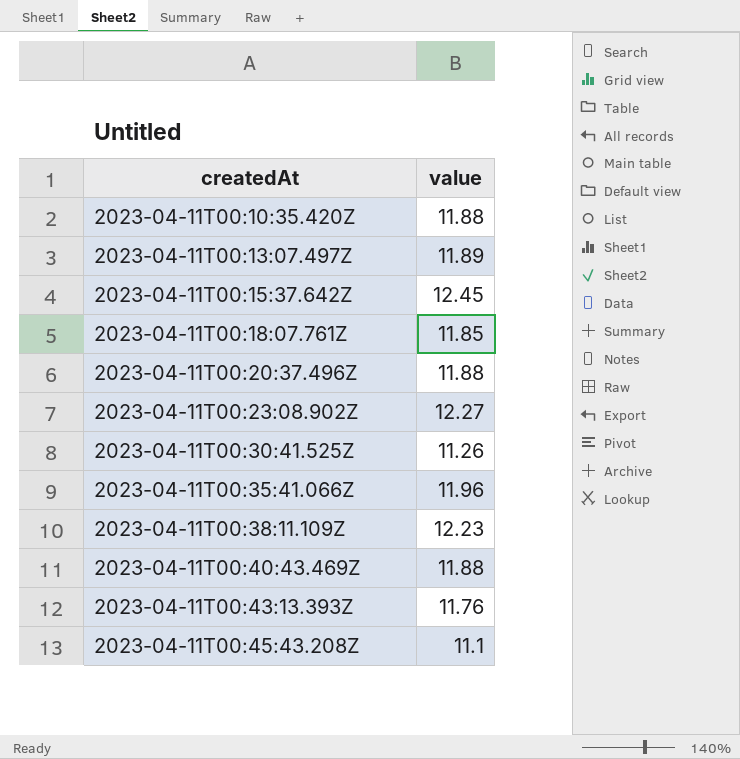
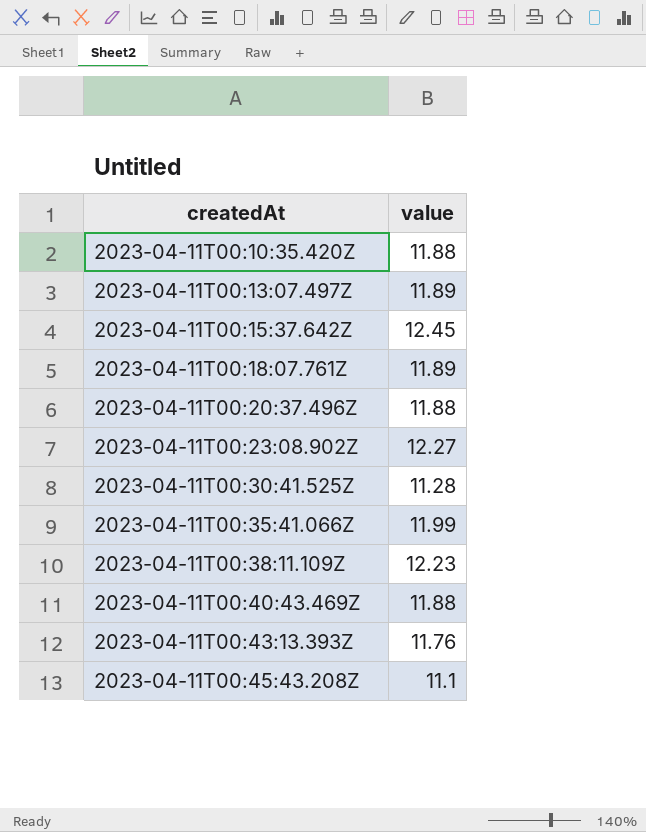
2023-04-11T00:18:07.761Z | value: 11.85 -> 11.89
2023-04-11T00:30:41.525Z | value: 11.26 -> 11.28
2023-04-11T00:35:41.066Z | value: 11.96 -> 11.99

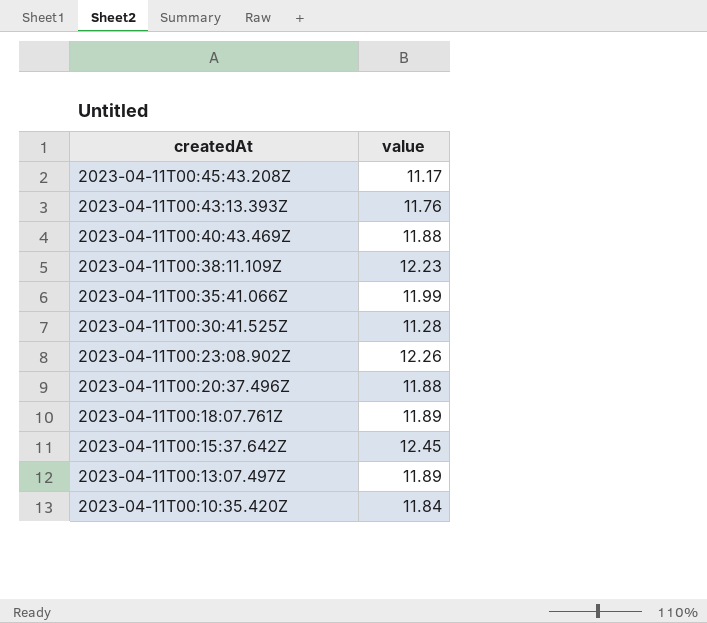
row order: createdAt ascending -> createdAt descending
2023-04-11T00:45:43.208Z | value: 11.1 -> 11.17
2023-04-11T00:23:08.902Z | value: 12.27 -> 12.26
2023-04-11T00:10:35.420Z | value: 11.88 -> 11.84

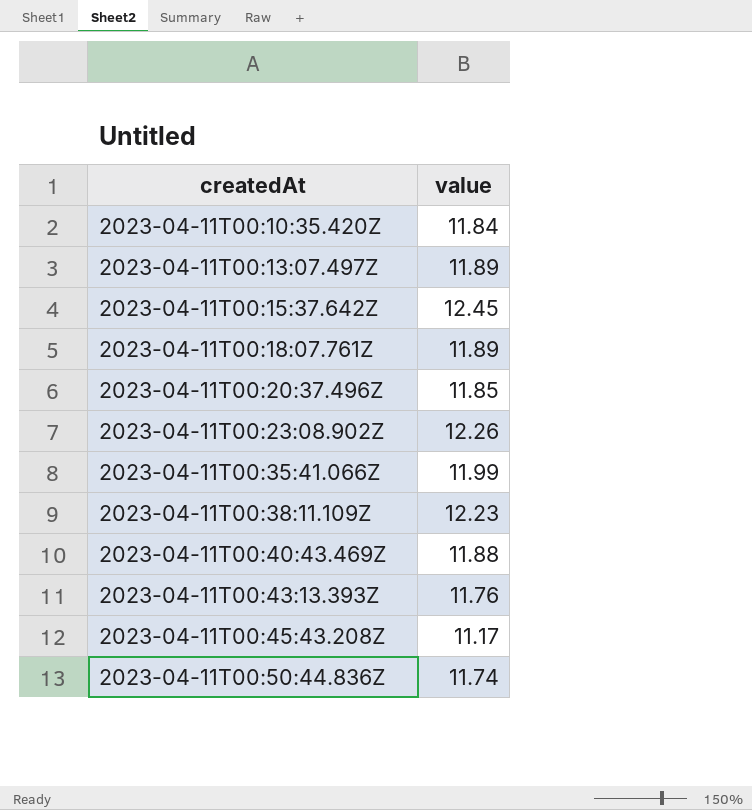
row order: createdAt descending -> createdAt ascending
row 2023-04-11T00:30:41.525Z: 11.28 -> none
2023-04-11T00:20:37.496Z | value: 11.88 -> 11.85
row 2023-04-11T00:50:44.836Z: none -> 11.74

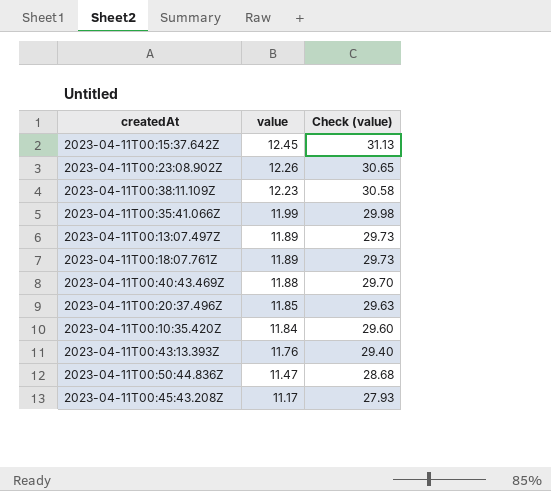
row order: createdAt ascending -> value descending
column Check (value) | formula: none -> [value] * 2.5
2023-04-11T00:50:44.836Z | value: 11.74 -> 11.47

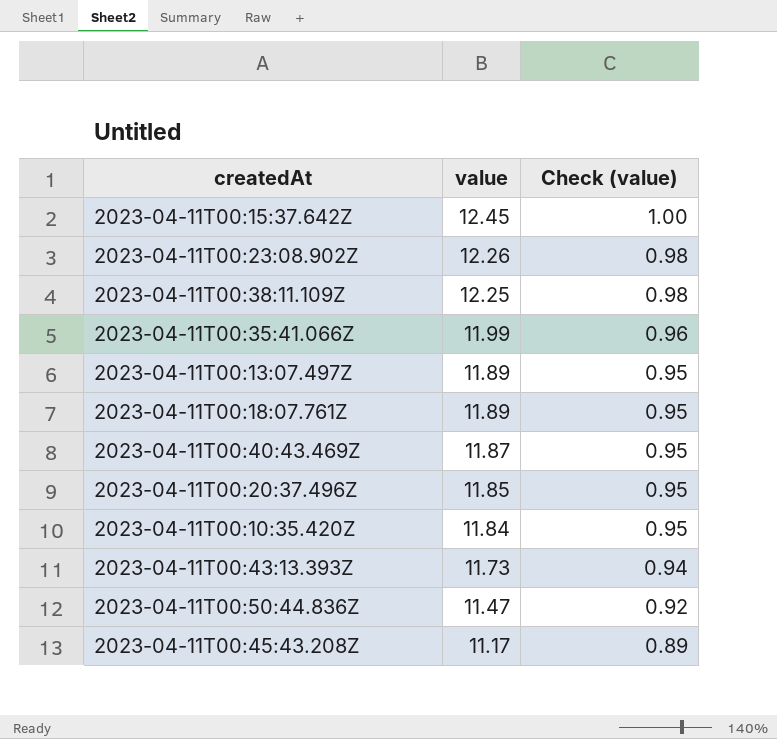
column Check (value) | formula: [value] * 2.5 -> [value] * 0.08
2023-04-11T00:38:11.109Z | value: 12.23 -> 12.25
2023-04-11T00:40:43.469Z | value: 11.88 -> 11.87
2023-04-11T00:43:13.393Z | value: 11.76 -> 11.73

